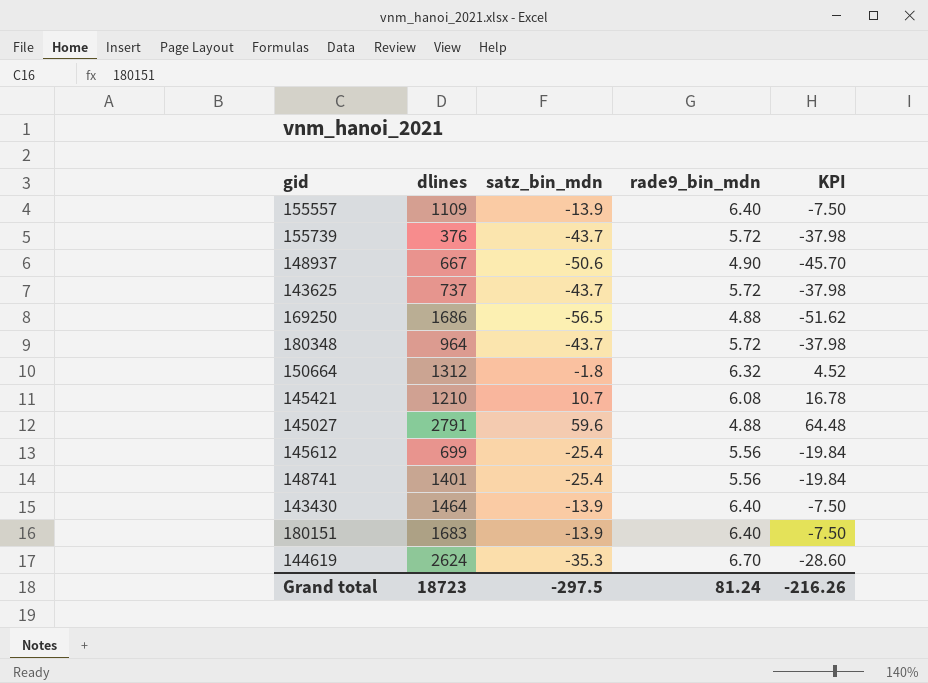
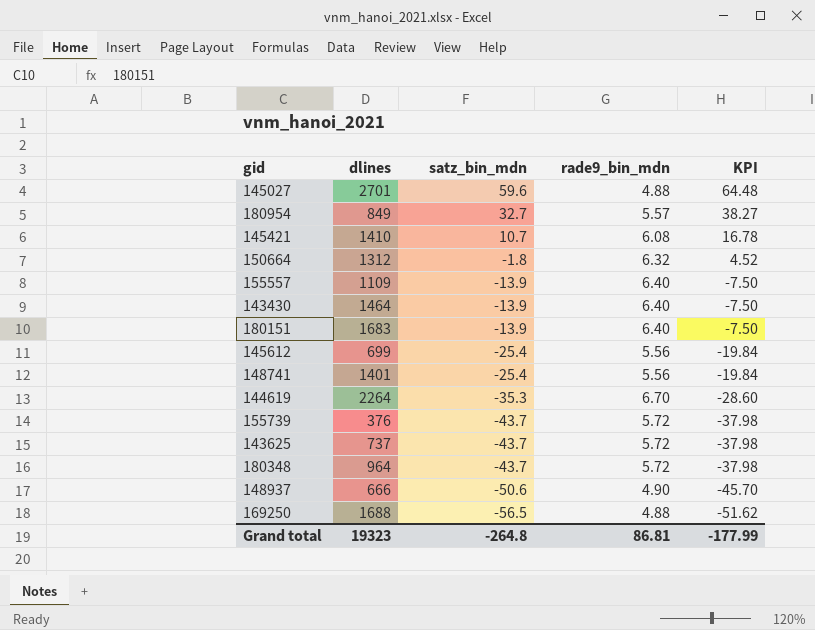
row order: none -> satz_bin_mdn descending
145027 | dlines: 2791 -> 2701
row 180954: none -> 849 | 32.7 | 5.57 | 38.27
145421 | dlines: 1210 -> 1410
144619 | dlines: 2624 -> 2264
148937 | dlines: 667 -> 666
169250 | dlines: 1686 -> 1688
Grand total | dlines: 18723 -> 19323
Grand total | satz_bin_mdn: -297.5 -> -264.8
Grand total | rade9_bin_mdn: 81.24 -> 86.81
Grand total | KPI: -216.26 -> -177.99

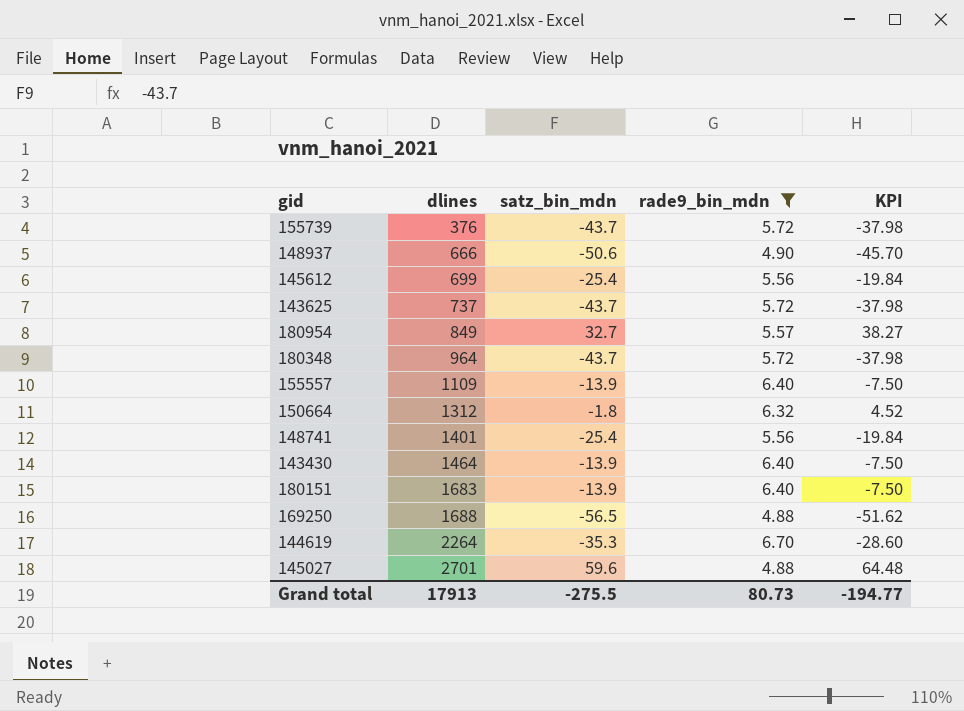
filter: none -> rade9_bin_mdn != 6.08
row order: satz_bin_mdn descending -> dlines ascending
Grand total | dlines: 19323 -> 17913
Grand total | satz_bin_mdn: -264.8 -> -275.5
Grand total | rade9_bin_mdn: 86.81 -> 80.73
Grand total | KPI: -177.99 -> -194.77

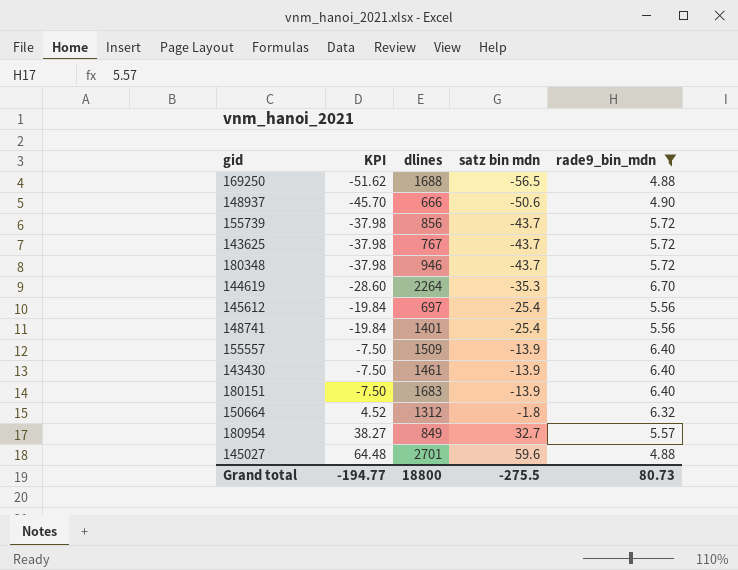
row order: dlines ascending -> KPI ascending
column KPI | position: 5 -> 2
column name: satz_bin_mdn -> satz bin mdn
155739 | dlines: 376 -> 856
143625 | dlines: 737 -> 767
180348 | dlines: 964 -> 946
145612 | dlines: 699 -> 697
155557 | dlines: 1109 -> 1509
143430 | dlines: 1464 -> 1461
Grand total | dlines: 17913 -> 18800

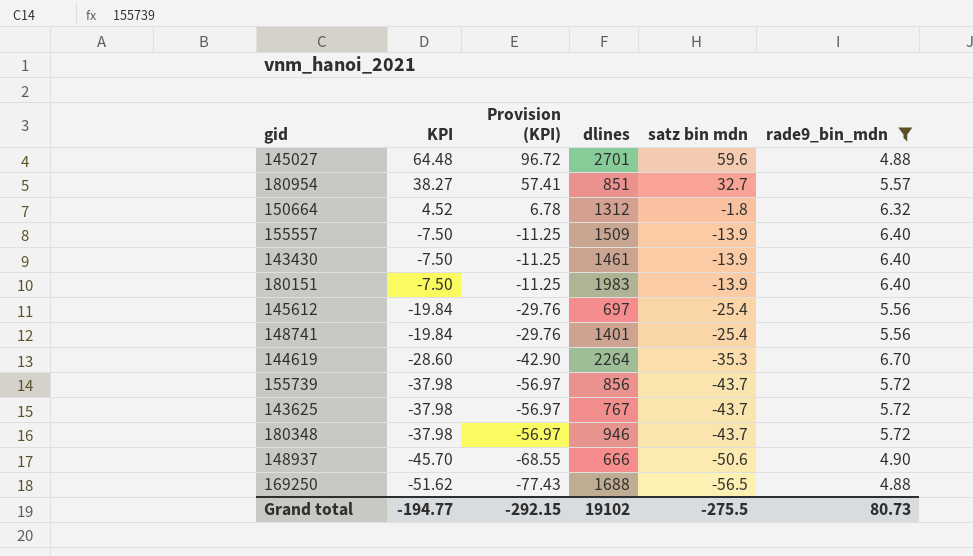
row order: KPI ascending -> KPI descending
column Provision (KPI) | formula: none -> [KPI] * 1.5
180954 | dlines: 849 -> 851
180151 | dlines: 1683 -> 1983
Grand total | dlines: 18800 -> 19102

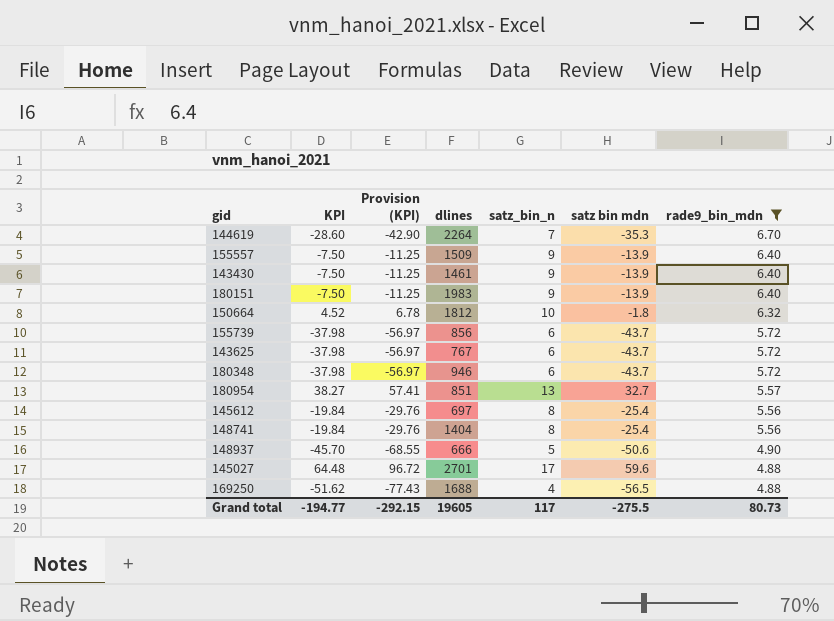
row order: KPI descending -> rade9_bin_mdn descending
column satz_bin_n | position: none -> 5
150664 | dlines: 1312 -> 1812
148741 | dlines: 1401 -> 1404
Grand total | dlines: 19102 -> 19605

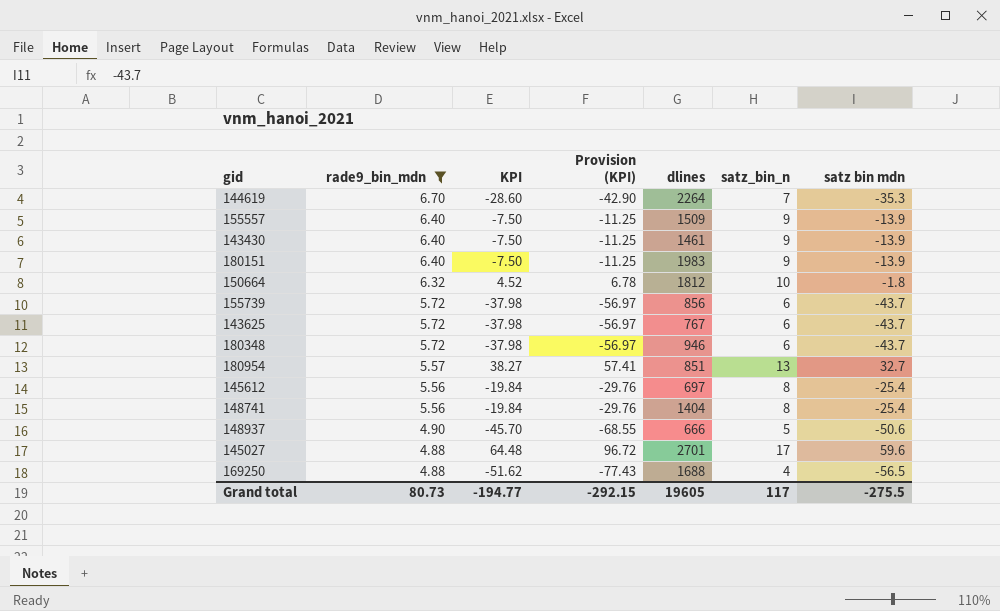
column rade9_bin_mdn | position: 7 -> 2

